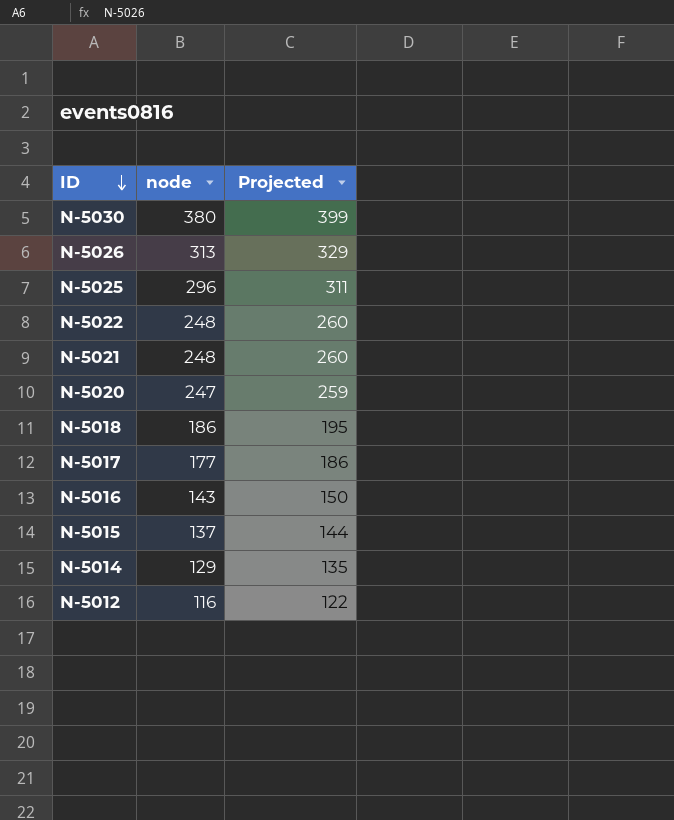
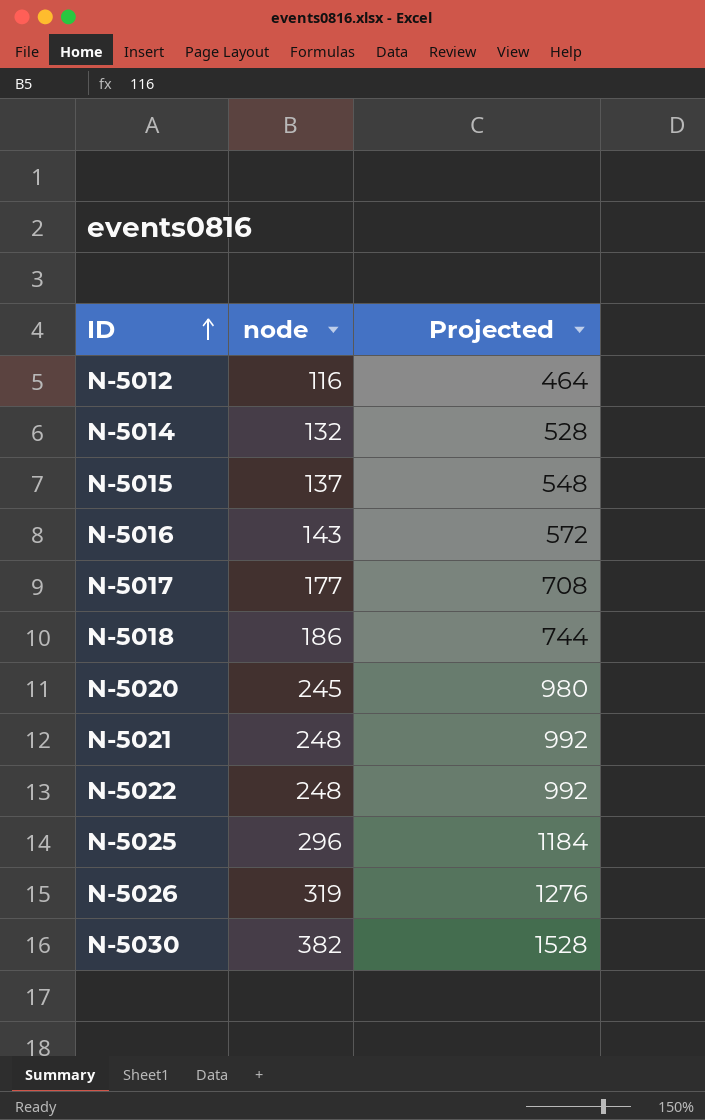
row order: ID descending -> ID ascending
column Projected | formula: [node] * 1.05 -> [node] * 4
N-5014 | node: 129 -> 132
N-5020 | node: 247 -> 245
N-5026 | node: 313 -> 319
N-5030 | node: 380 -> 382

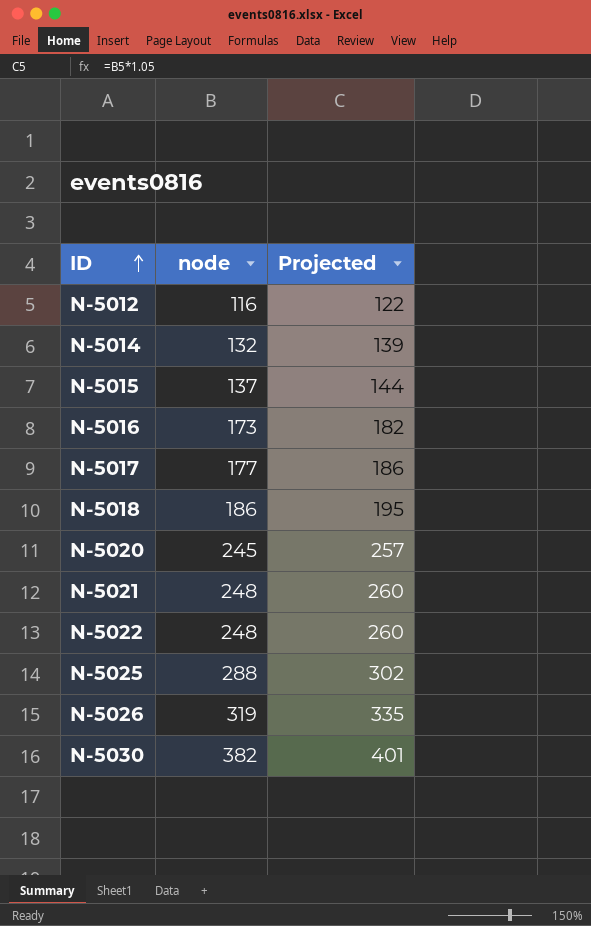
column Projected | formula: [node] * 4 -> [node] * 1.05
N-5016 | node: 143 -> 173
N-5025 | node: 296 -> 288

